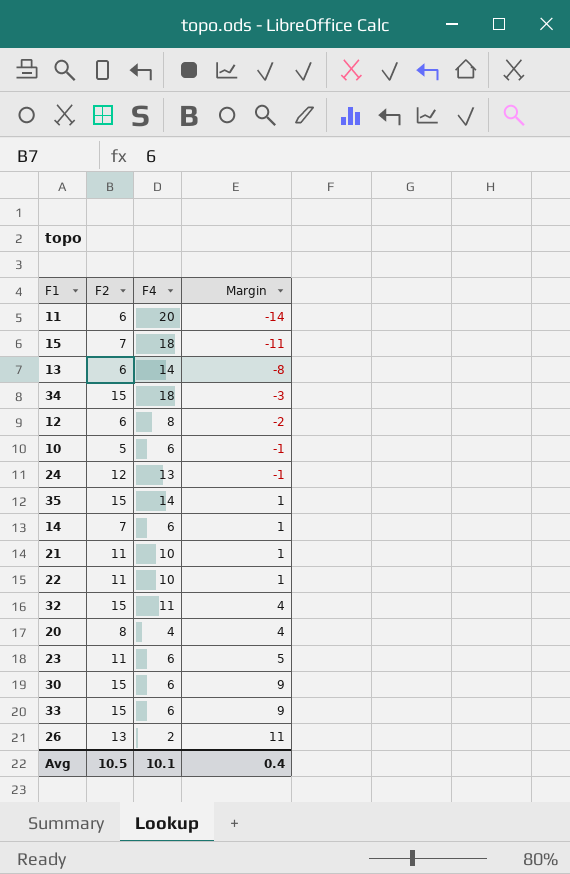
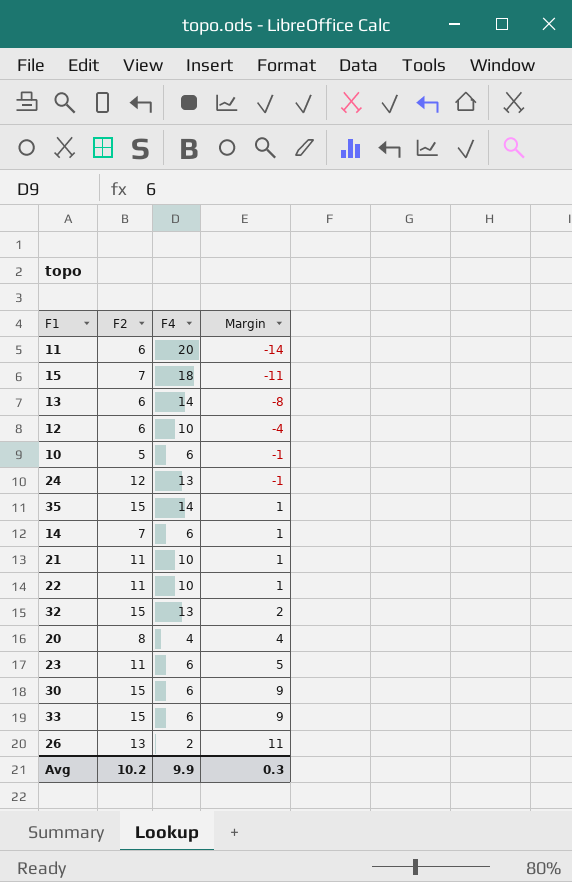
row 34: 15 | 18 | -3 -> none
12 | F4: 8 -> 10
12 | Margin: -2 -> -4
32 | F4: 11 -> 13
32 | Margin: 4 -> 2
Avg | F2: 10.5 -> 10.2
Avg | F4: 10.1 -> 9.9
Avg | Margin: 0.4 -> 0.3

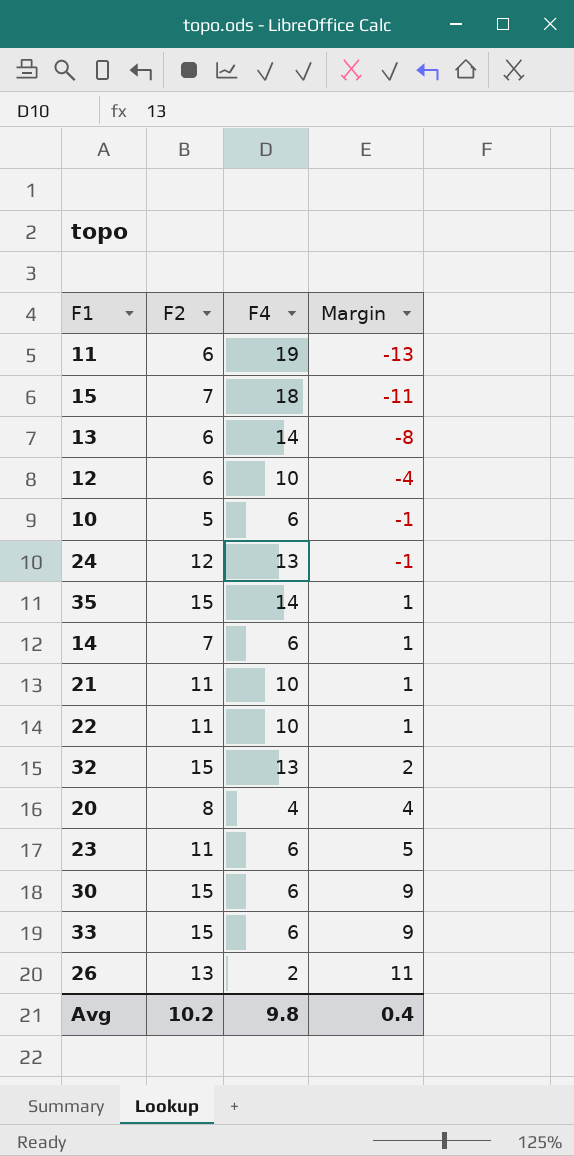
11 | F4: 20 -> 19
11 | Margin: -14 -> -13
Avg | F4: 9.9 -> 9.8
Avg | Margin: 0.3 -> 0.4

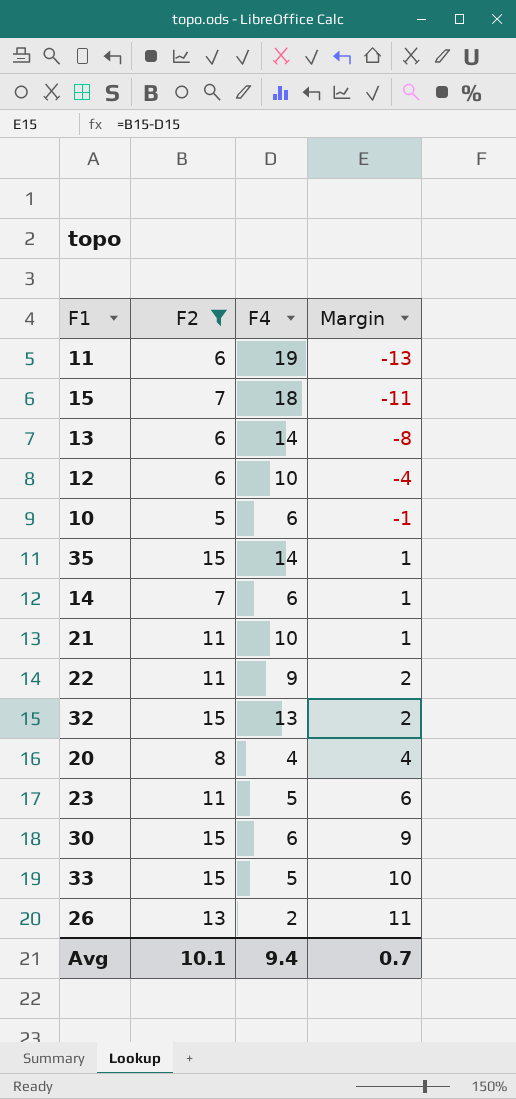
filter: none -> F2 != 12
22 | F4: 10 -> 9
22 | Margin: 1 -> 2
23 | F4: 6 -> 5
23 | Margin: 5 -> 6
33 | F4: 6 -> 5
33 | Margin: 9 -> 10
Avg | F2: 10.2 -> 10.1
Avg | F4: 9.8 -> 9.4
Avg | Margin: 0.4 -> 0.7

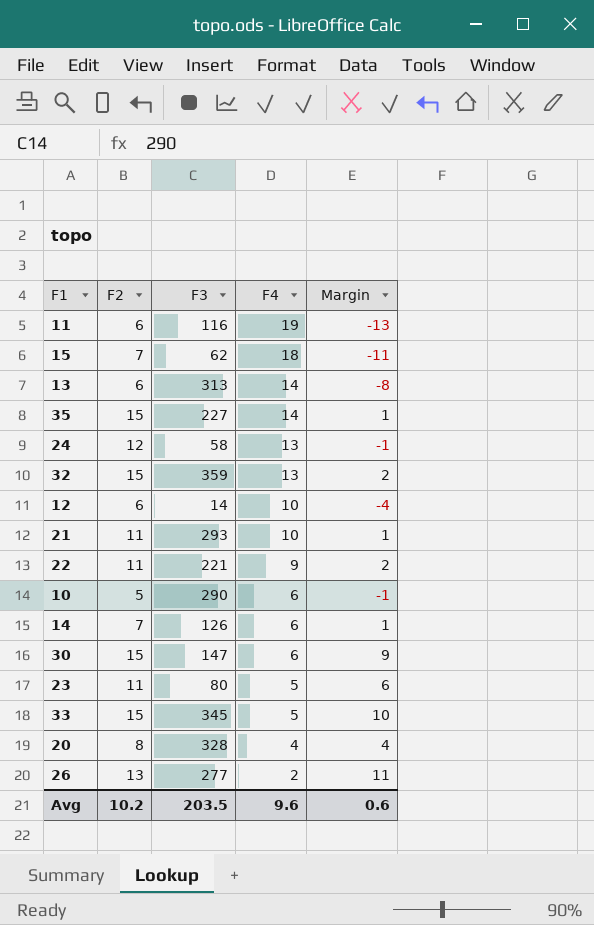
filter: F2 != 12 -> none
row order: Margin ascending -> F4 descending
column F3 | position: none -> 3
Avg | F2: 10.1 -> 10.2
Avg | F4: 9.4 -> 9.6
Avg | Margin: 0.7 -> 0.6

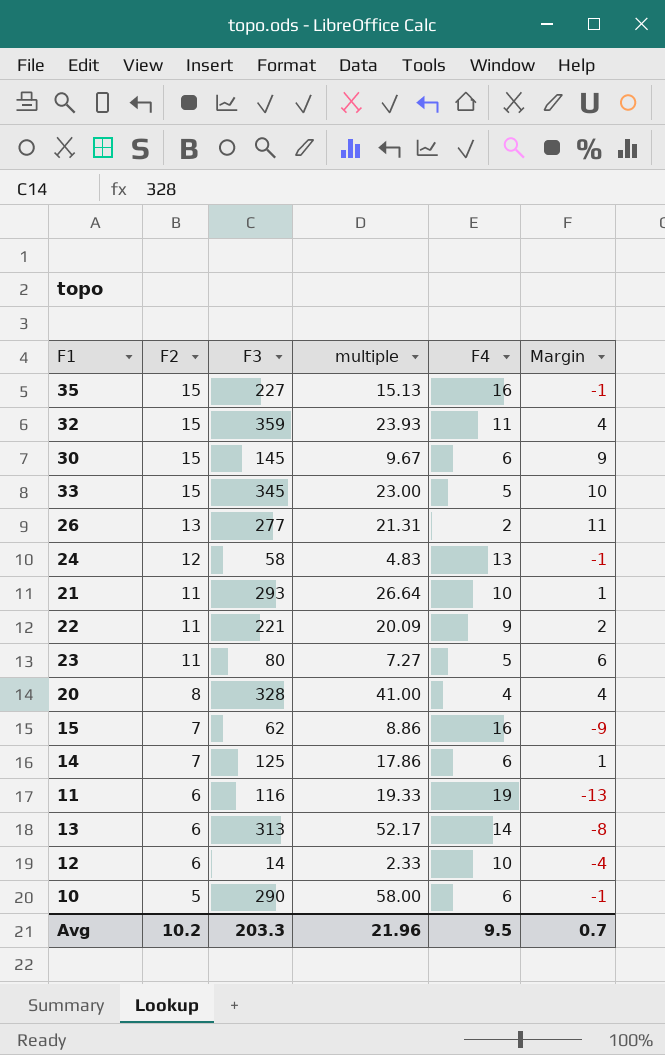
row order: F4 descending -> F2 descending
column multiple | formula: none -> [F3] / [F2]
35 | F4: 14 -> 16
35 | Margin: 1 -> -1
32 | F4: 13 -> 11
32 | Margin: 2 -> 4
30 | F3: 147 -> 145
15 | F4: 18 -> 16
15 | Margin: -11 -> -9
14 | F3: 126 -> 125
Avg | F3: 203.5 -> 203.3
Avg | F4: 9.6 -> 9.5
Avg | Margin: 0.6 -> 0.7

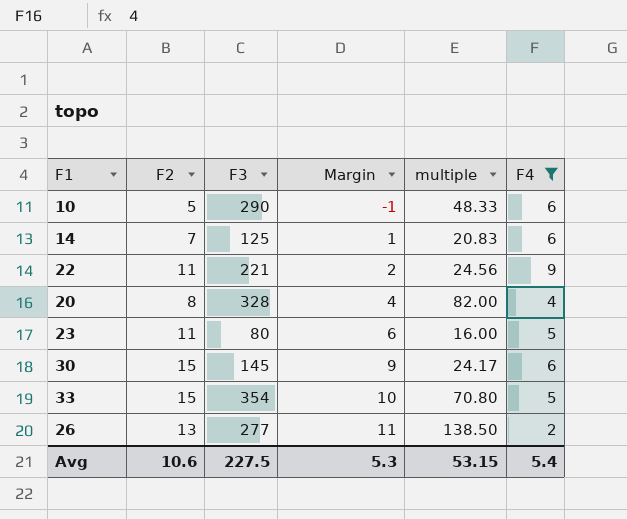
filter: none -> F4 <= 9
row order: F2 descending -> Margin ascending
column Margin | position: 6 -> 4
column multiple | formula: [F3] / [F2] -> [F3] / [F4]
33 | F3: 345 -> 354
Avg | F2: 10.2 -> 10.6
Avg | F3: 203.3 -> 227.5
Avg | Margin: 0.7 -> 5.3
Avg | multiple: 21.96 -> 53.15
Avg | F4: 9.5 -> 5.4

